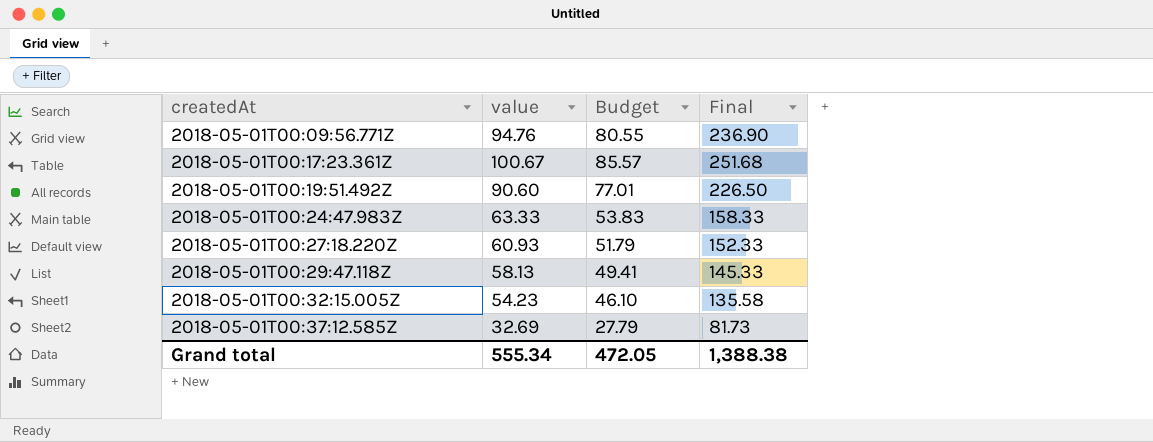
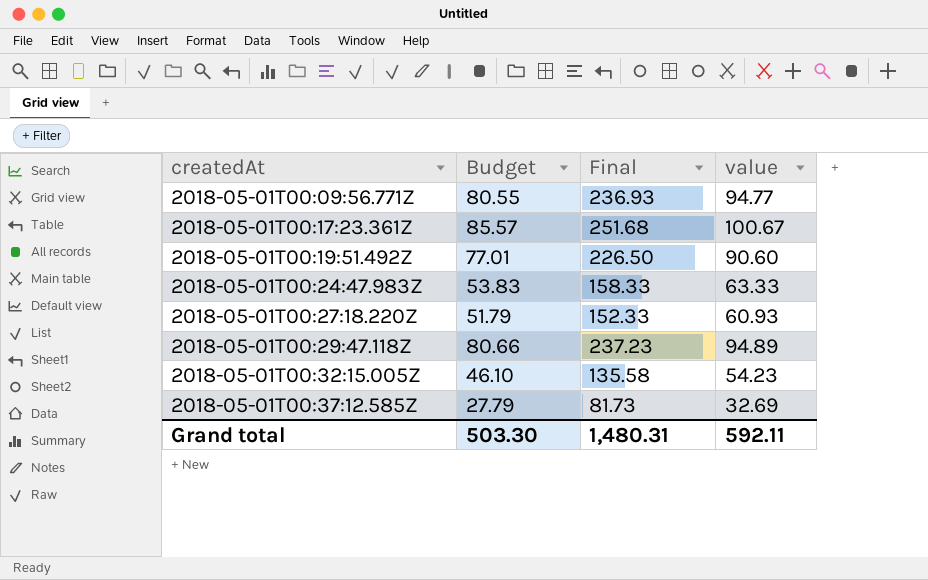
column value | position: 2 -> 4
2018-05-01T00:09:56.771Z | Final: 236.90 -> 236.93
2018-05-01T00:09:56.771Z | value: 94.76 -> 94.77
2018-05-01T00:29:47.118Z | Budget: 49.41 -> 80.66
2018-05-01T00:29:47.118Z | Final: 145.33 -> 237.23
2018-05-01T00:29:47.118Z | value: 58.13 -> 94.89
Grand total | Budget: 472.05 -> 503.30
Grand total | Final: 1,388.38 -> 1,480.31
Grand total | value: 555.34 -> 592.11

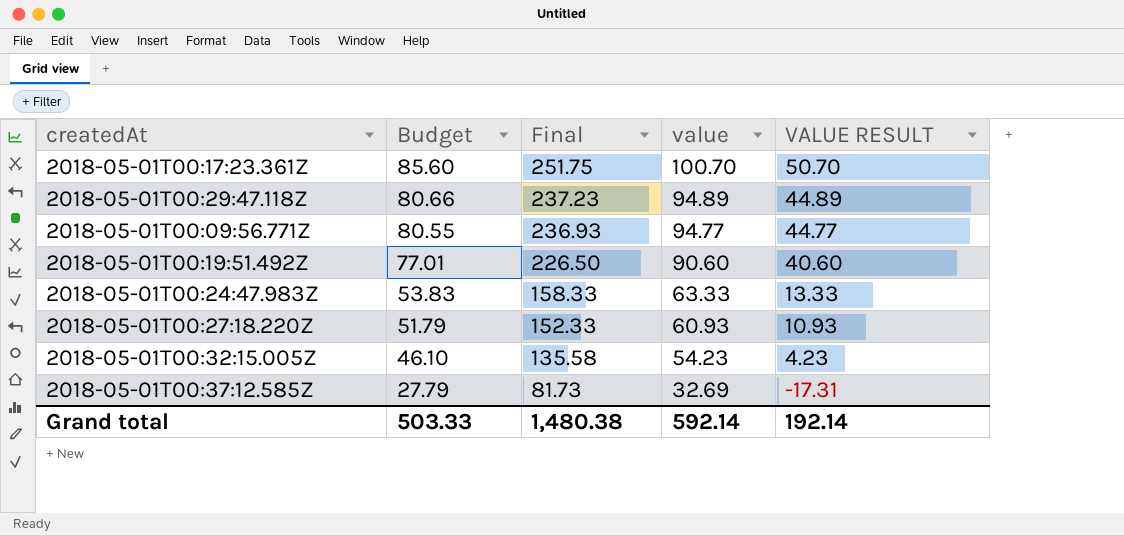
row order: createdAt ascending -> Budget descending
column VALUE RESULT | formula: none -> [value] - 50
2018-05-01T00:17:23.361Z | Budget: 85.57 -> 85.60
2018-05-01T00:17:23.361Z | Final: 251.68 -> 251.75
2018-05-01T00:17:23.361Z | value: 100.67 -> 100.70
Grand total | Budget: 503.30 -> 503.33
Grand total | Final: 1,480.31 -> 1,480.38
Grand total | value: 592.11 -> 592.14

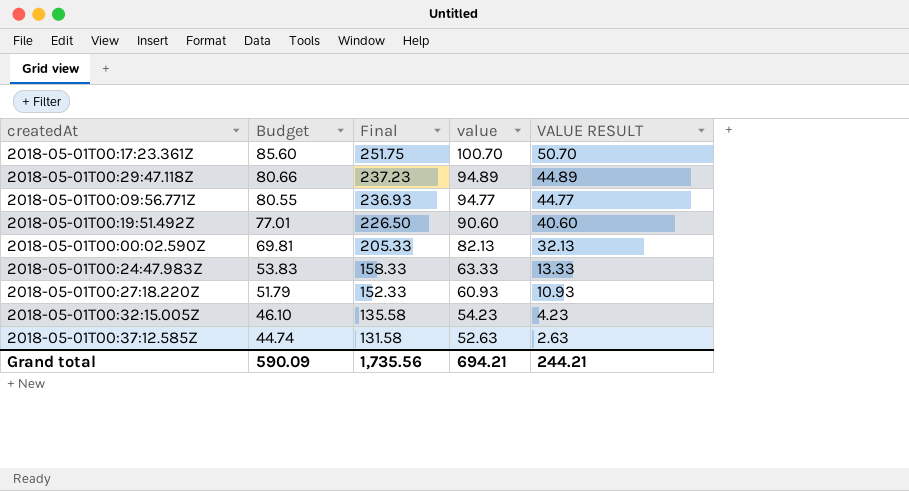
row 2018-05-01T00:00:02.590Z: none -> 69.81 | 205.33 | 82.13 | 32.13
2018-05-01T00:37:12.585Z | Budget: 27.79 -> 44.74
2018-05-01T00:37:12.585Z | Final: 81.73 -> 131.58
2018-05-01T00:37:12.585Z | value: 32.69 -> 52.63
2018-05-01T00:37:12.585Z | VALUE RESULT: -17.31 -> 2.63
Grand total | Budget: 503.33 -> 590.09
Grand total | Final: 1,480.38 -> 1,735.56
Grand total | value: 592.14 -> 694.21
Grand total | VALUE RESULT: 192.14 -> 244.21

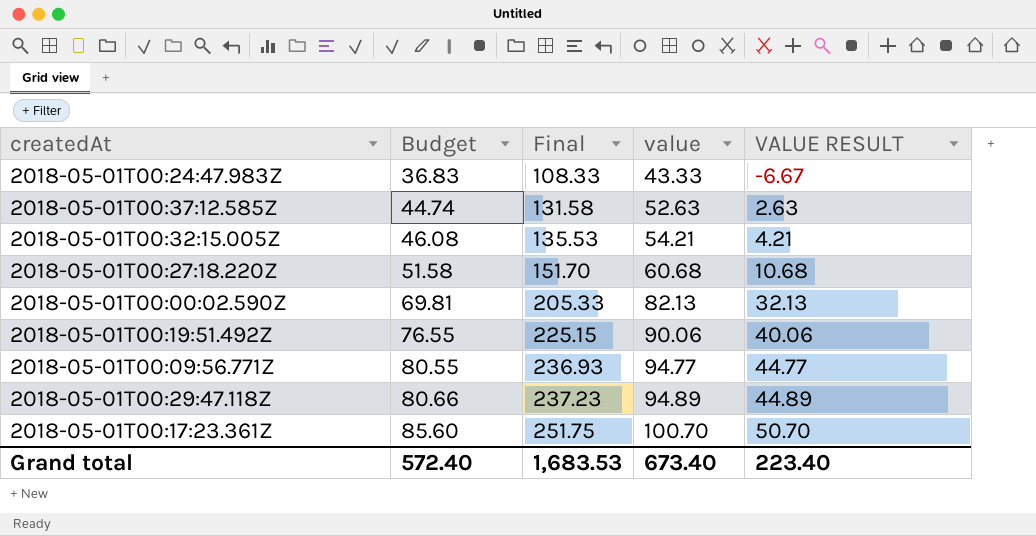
row order: Budget descending -> Budget ascending
2018-05-01T00:24:47.983Z | Budget: 53.83 -> 36.83
2018-05-01T00:24:47.983Z | Final: 158.33 -> 108.33
2018-05-01T00:24:47.983Z | value: 63.33 -> 43.33
2018-05-01T00:24:47.983Z | VALUE RESULT: 13.33 -> -6.67
2018-05-01T00:32:15.005Z | Budget: 46.10 -> 46.08
2018-05-01T00:32:15.005Z | Final: 135.58 -> 135.53
2018-05-01T00:32:15.005Z | value: 54.23 -> 54.21
2018-05-01T00:32:15.005Z | VALUE RESULT: 4.23 -> 4.21
2018-05-01T00:27:18.220Z | Budget: 51.79 -> 51.58
2018-05-01T00:27:18.220Z | Final: 152.33 -> 151.70
2018-05-01T00:27:18.220Z | value: 60.93 -> 60.68
2018-05-01T00:27:18.220Z | VALUE RESULT: 10.93 -> 10.68
2018-05-01T00:19:51.492Z | Budget: 77.01 -> 76.55
2018-05-01T00:19:51.492Z | Final: 226.50 -> 225.15
2018-05-01T00:19:51.492Z | value: 90.60 -> 90.06
2018-05-01T00:19:51.492Z | VALUE RESULT: 40.60 -> 40.06
Grand total | Budget: 590.09 -> 572.40
Grand total | Final: 1,735.56 -> 1,683.53
Grand total | value: 694.21 -> 673.40
Grand total | VALUE RESULT: 244.21 -> 223.40

